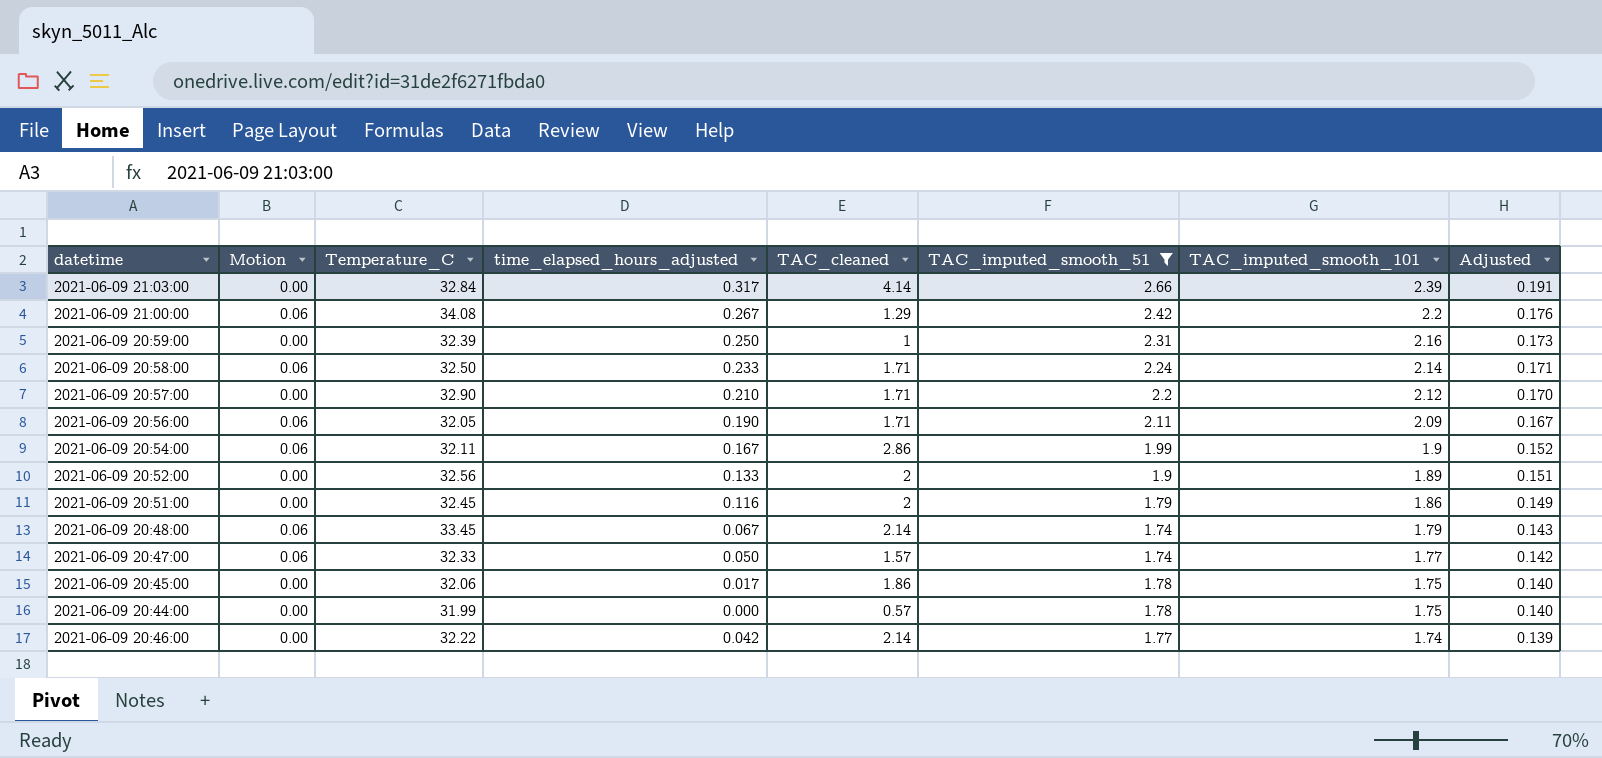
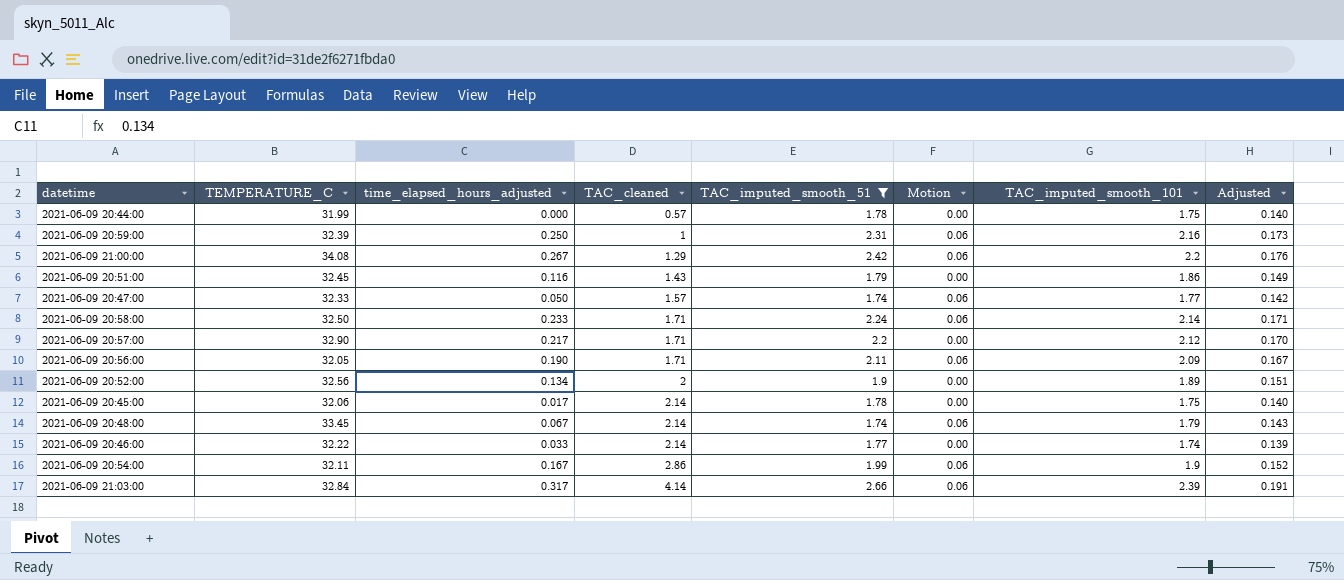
row order: TAC_imputed_smooth_101 descending -> TAC_cleaned ascending
column name: Temperature_C -> TEMPERATURE_C
column Motion | position: 2 -> 6
2021-06-09 20:59:00 | Motion: 0.00 -> 0.06
2021-06-09 20:51:00 | TAC_cleaned: 2 -> 1.43
2021-06-09 20:57:00 | time_elapsed_hours_adjusted: 0.210 -> 0.217
2021-06-09 20:52:00 | time_elapsed_hours_adjusted: 0.133 -> 0.134
2021-06-09 20:45:00 | TAC_cleaned: 1.86 -> 2.14
2021-06-09 20:46:00 | time_elapsed_hours_adjusted: 0.042 -> 0.033
2021-06-09 21:03:00 | Motion: 0.00 -> 0.06

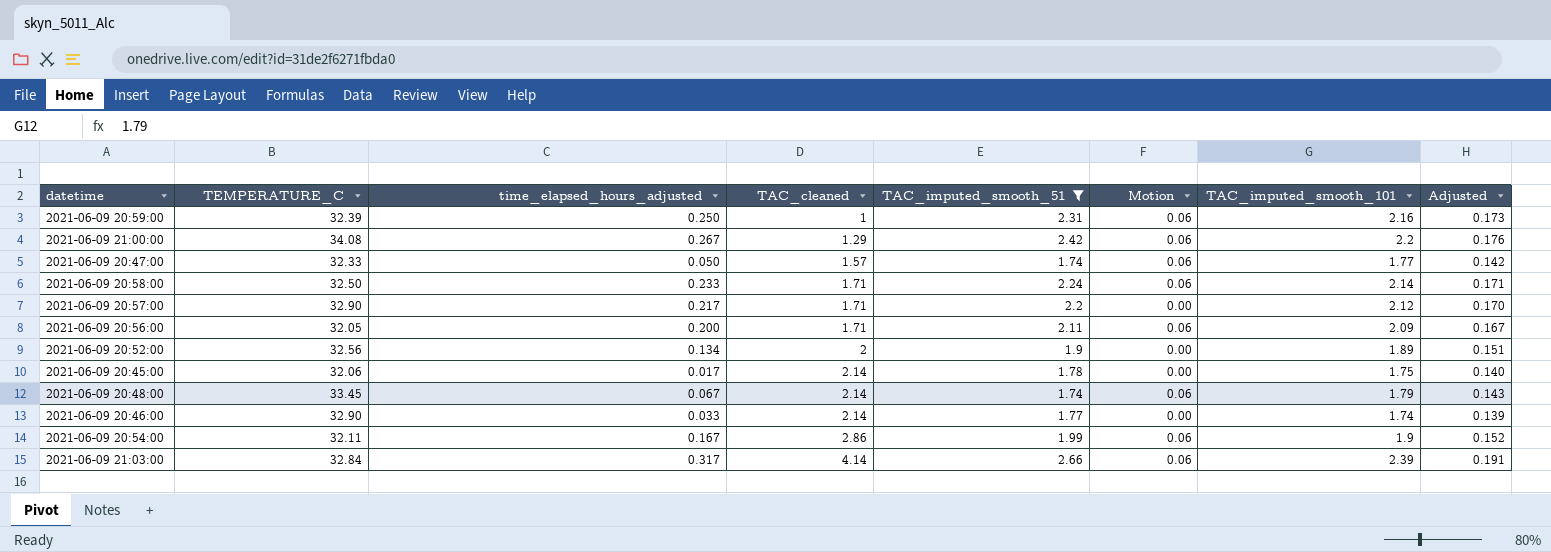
row 2021-06-09 20:44:00: 31.99 | 0.000 | 0.57 | 1.78 | 0.00 | 1.75 | 0.140 -> none
row 2021-06-09 20:51:00: 32.45 | 0.116 | 1.43 | 1.79 | 0.00 | 1.86 | 0.149 -> none
2021-06-09 20:56:00 | time_elapsed_hours_adjusted: 0.190 -> 0.200
2021-06-09 20:46:00 | TEMPERATURE_C: 32.22 -> 32.90

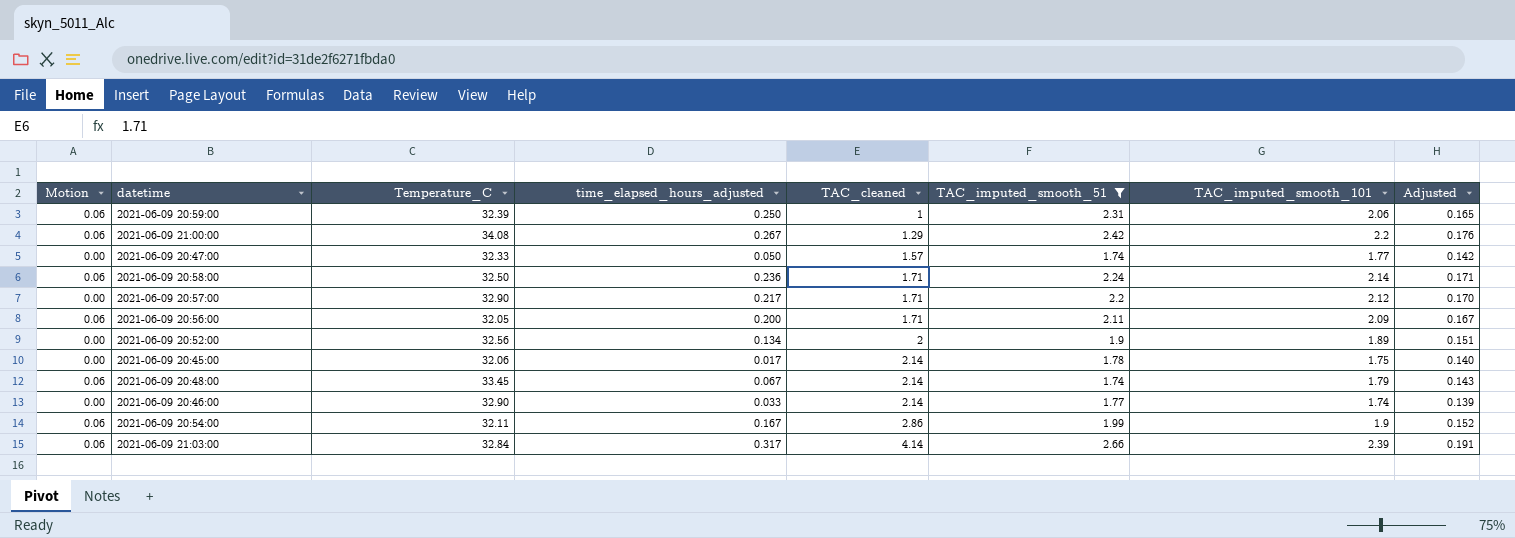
column Motion | position: 6 -> 1
column name: TEMPERATURE_C -> Temperature_C
2021-06-09 20:59:00 | TAC_imputed_smooth_101: 2.16 -> 2.06
2021-06-09 20:59:00 | Adjusted: 0.173 -> 0.165
2021-06-09 20:47:00 | Motion: 0.06 -> 0.00
2021-06-09 20:58:00 | time_elapsed_hours_adjusted: 0.233 -> 0.236

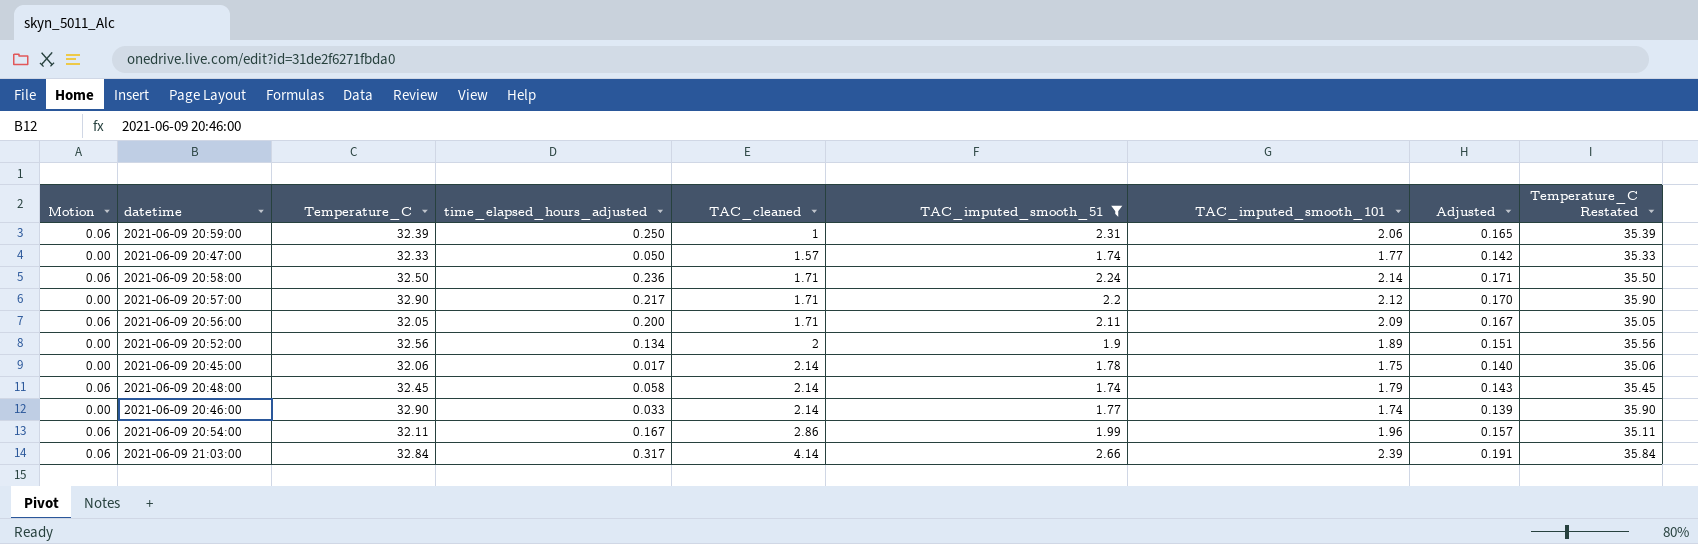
column Temperature_C Restated | formula: none -> [Temperature_C] + 3
row 2021-06-09 21:00:00: 0.06 | 34.08 | 0.267 | 1.29 | 2.42 | 2.2 | 0.176 -> none
2021-06-09 20:48:00 | Temperature_C: 33.45 -> 32.45
2021-06-09 20:48:00 | time_elapsed_hours_adjusted: 0.067 -> 0.058
2021-06-09 20:54:00 | TAC_imputed_smooth_101: 1.9 -> 1.96
2021-06-09 20:54:00 | Adjusted: 0.152 -> 0.157

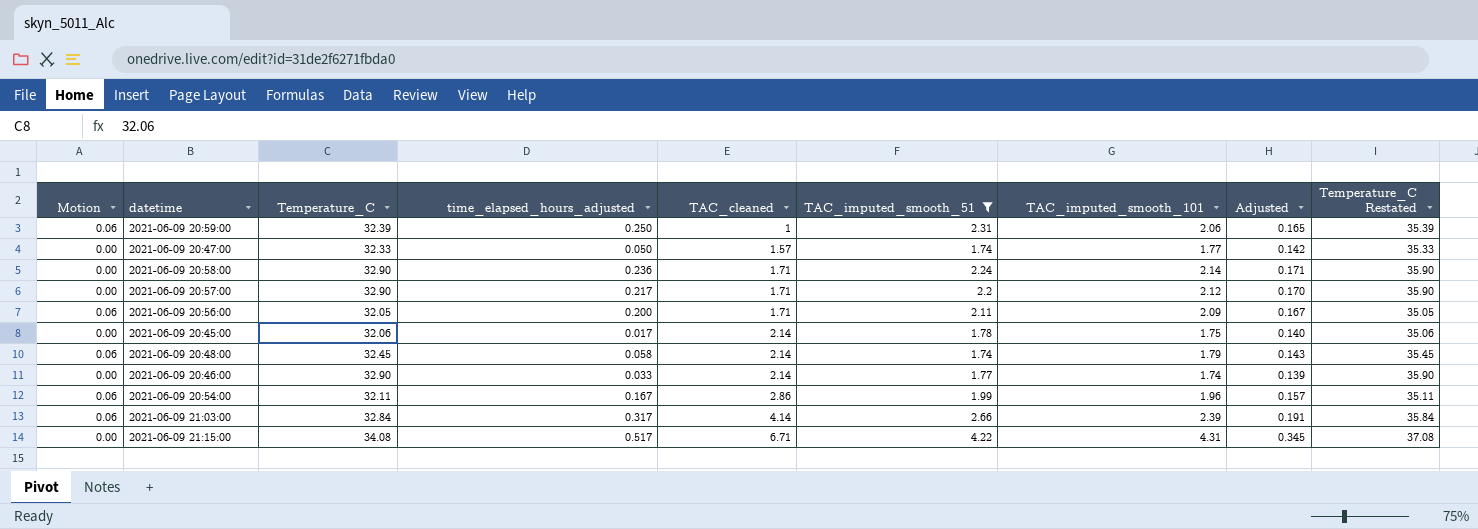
row 2021-06-09 20:52:00: 0.00 | 32.56 | 0.134 | 2 | 1.9 | 1.89 | 0.151 | 35.56 -> none
2021-06-09 20:58:00 | Motion: 0.06 -> 0.00
2021-06-09 20:58:00 | Temperature_C: 32.50 -> 32.90
2021-06-09 20:58:00 | Temperature_C Restated: 35.50 -> 35.90
row 2021-06-09 21:15:00: none -> 0.00 | 34.08 | 0.517 | 6.71 | 4.22 | 4.31 | 0.345 | 37.08

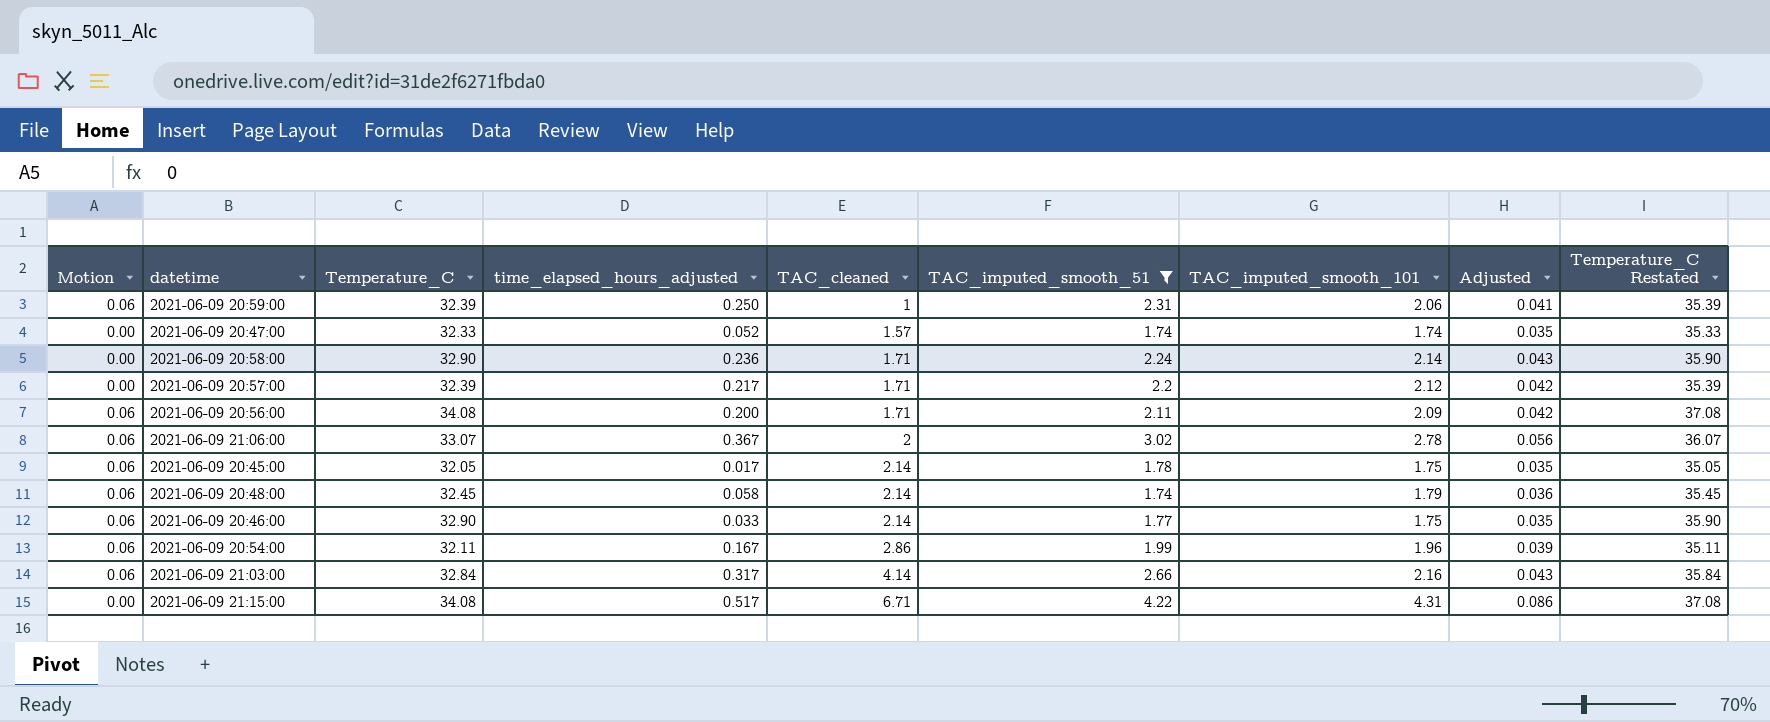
column Adjusted | formula: [TAC_imputed_smooth_101] * 0.08 -> [TAC_imputed_smooth_101] * 0.02
2021-06-09 20:47:00 | time_elapsed_hours_adjusted: 0.050 -> 0.052
2021-06-09 20:47:00 | TAC_imputed_smooth_101: 1.77 -> 1.74
2021-06-09 20:57:00 | Temperature_C: 32.90 -> 32.39
2021-06-09 20:57:00 | Temperature_C Restated: 35.90 -> 35.39
2021-06-09 20:56:00 | Temperature_C: 32.05 -> 34.08
2021-06-09 20:56:00 | Temperature_C Restated: 35.05 -> 37.08
row 2021-06-09 21:06:00: none -> 0.06 | 33.07 | 0.367 | 2 | 3.02 | 2.78 | 0.056 | 36.07
2021-06-09 20:45:00 | Motion: 0.00 -> 0.06
2021-06-09 20:45:00 | Temperature_C: 32.06 -> 32.05
2021-06-09 20:45:00 | Temperature_C Restated: 35.06 -> 35.05
2021-06-09 20:46:00 | Motion: 0.00 -> 0.06
2021-06-09 20:46:00 | TAC_imputed_smooth_101: 1.74 -> 1.75
2021-06-09 21:03:00 | TAC_imputed_smooth_101: 2.39 -> 2.16

